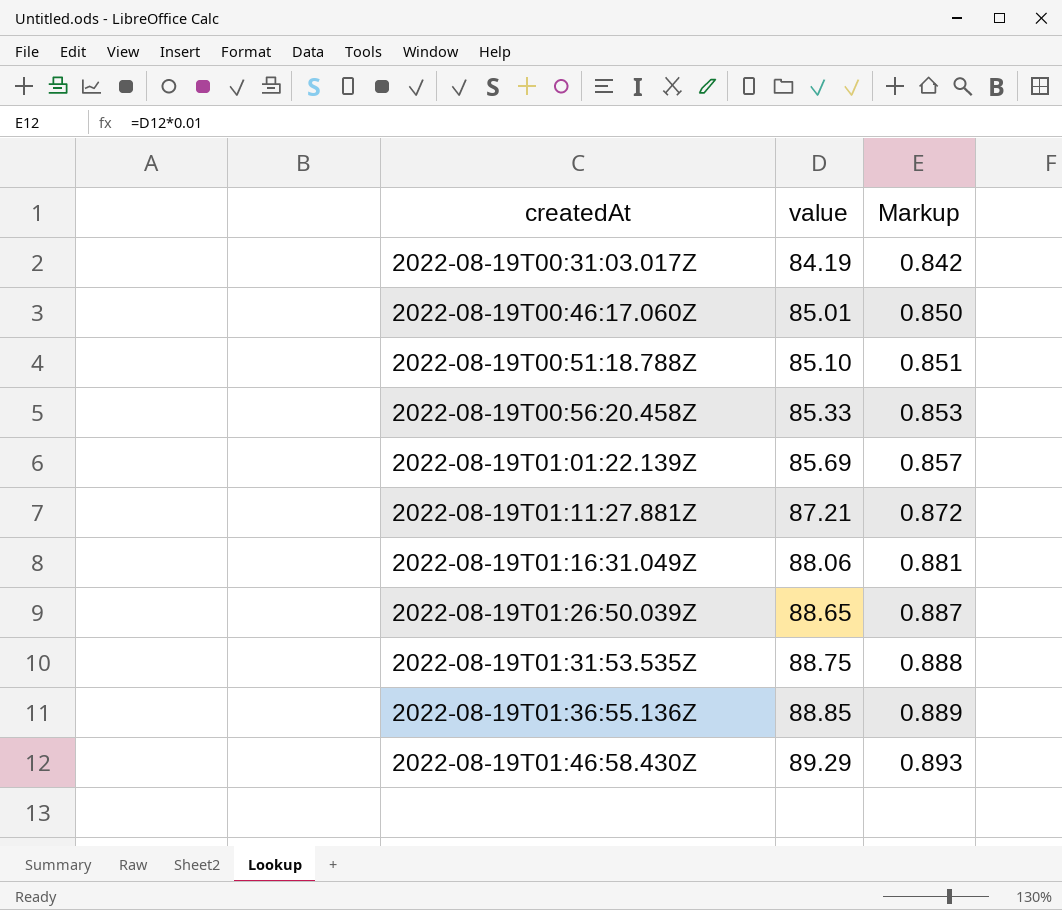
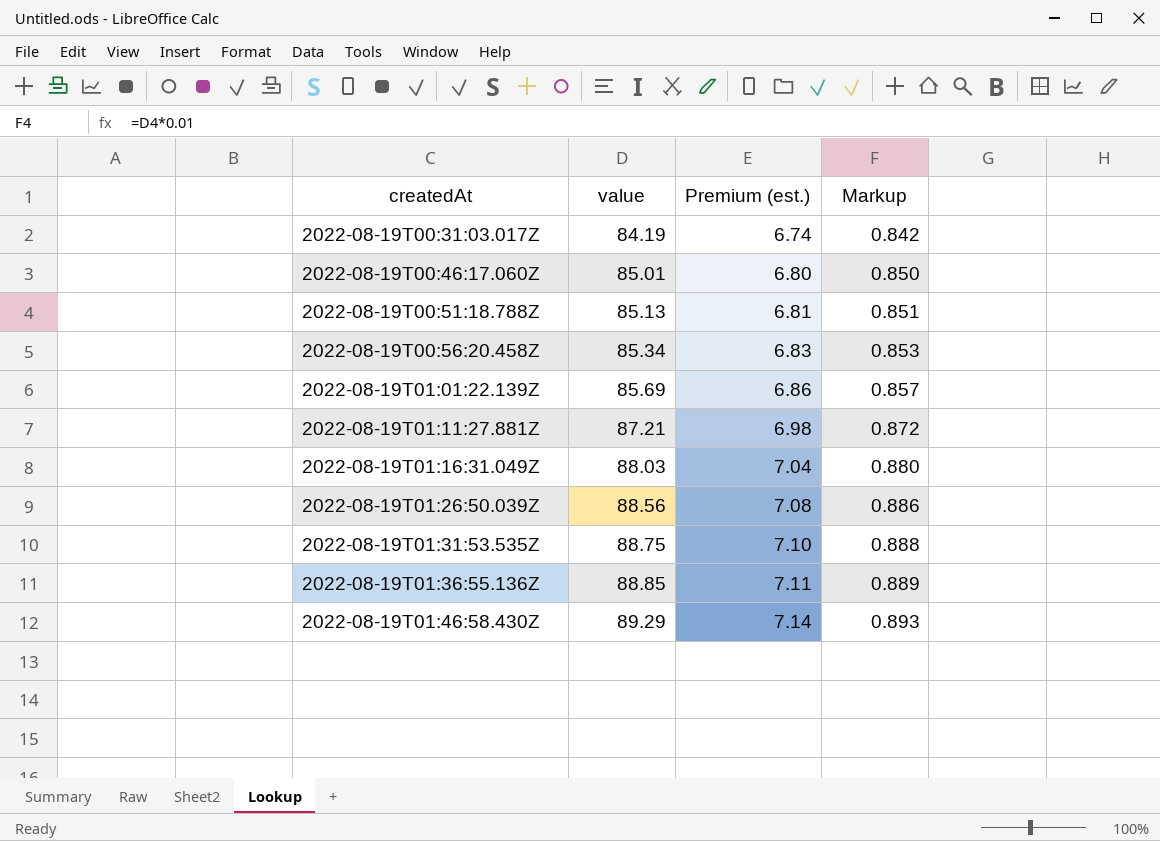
column Premium (est.) | formula: none -> [value] * 0.08
2022-08-19T00:51:18.788Z | value: 85.10 -> 85.13
2022-08-19T00:56:20.458Z | value: 85.33 -> 85.34
2022-08-19T01:16:31.049Z | value: 88.06 -> 88.03
2022-08-19T01:16:31.049Z | Markup: 0.881 -> 0.880
2022-08-19T01:26:50.039Z | value: 88.65 -> 88.56
2022-08-19T01:26:50.039Z | Markup: 0.887 -> 0.886

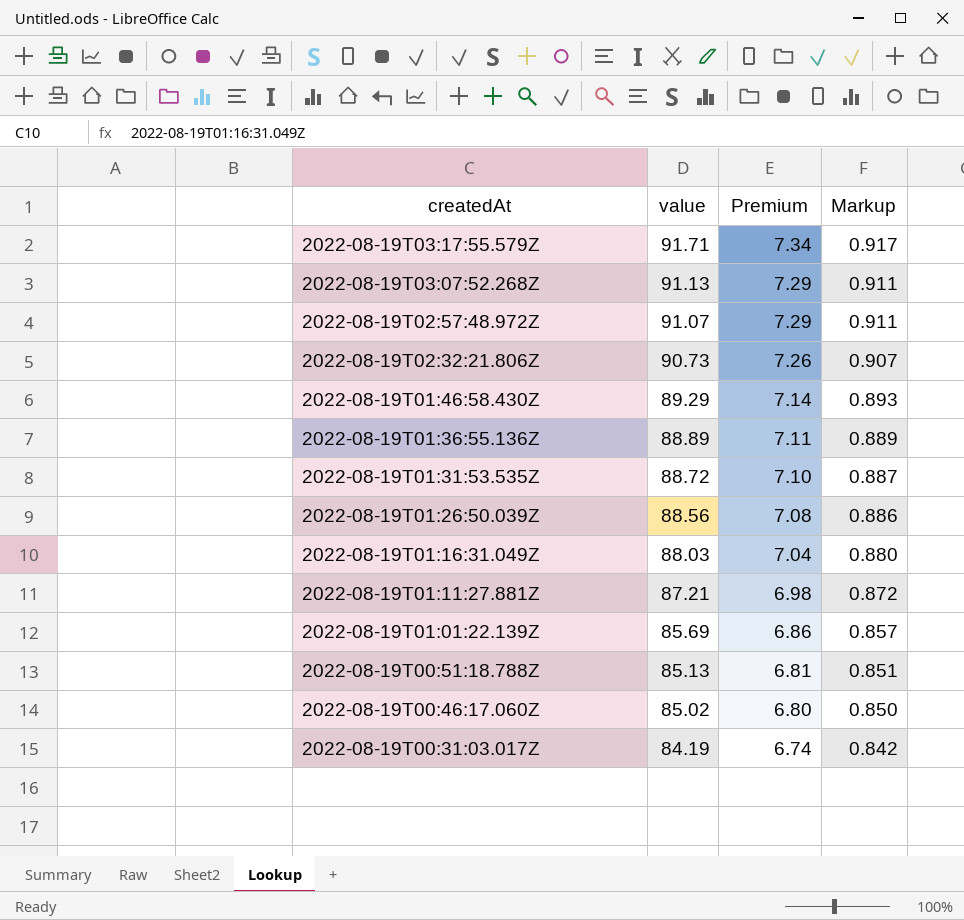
row order: createdAt ascending -> createdAt descending
column name: Premium (est.) -> Premium
row 2022-08-19T00:56:20.458Z: 85.34 | 6.83 | 0.853 -> none
row 2022-08-19T03:17:55.579Z: none -> 91.71 | 7.34 | 0.917
row 2022-08-19T03:07:52.268Z: none -> 91.13 | 7.29 | 0.911
row 2022-08-19T02:57:48.972Z: none -> 91.07 | 7.29 | 0.911
row 2022-08-19T02:32:21.806Z: none -> 90.73 | 7.26 | 0.907
2022-08-19T01:36:55.136Z | value: 88.85 -> 88.89
2022-08-19T01:31:53.535Z | value: 88.75 -> 88.72
2022-08-19T01:31:53.535Z | Markup: 0.888 -> 0.887
2022-08-19T00:46:17.060Z | value: 85.01 -> 85.02

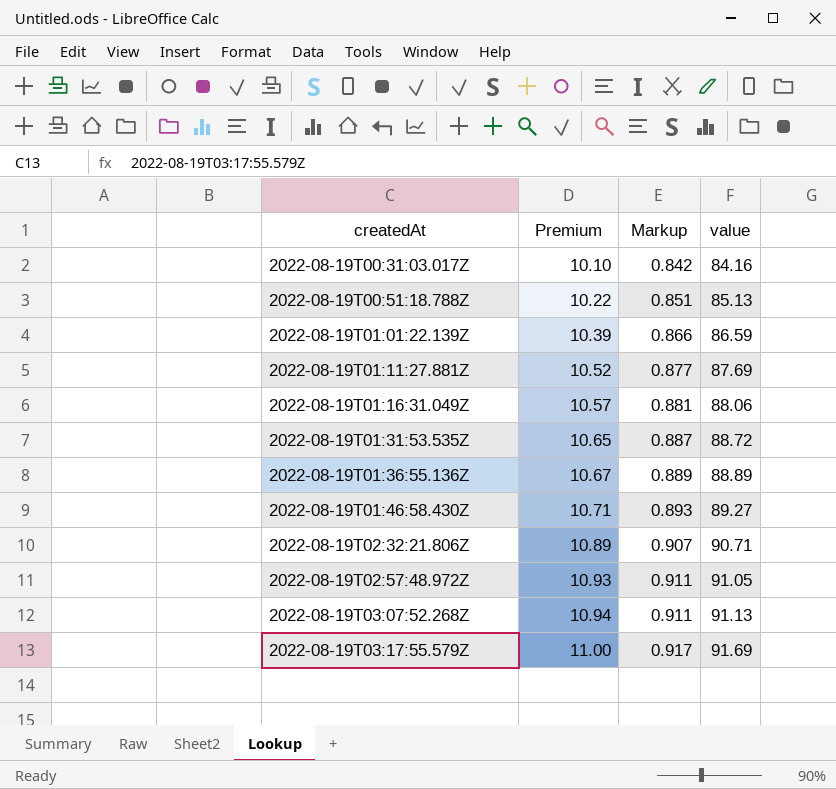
row order: createdAt descending -> createdAt ascending
column Premium | formula: [value] * 0.08 -> [value] * 0.12
column value | position: 2 -> 4
row 2022-08-19T01:26:50.039Z: 88.56 | 7.08 | 0.886 -> none
row 2022-08-19T00:46:17.060Z: 85.02 | 6.80 | 0.850 -> none
2022-08-19T00:31:03.017Z | value: 84.19 -> 84.16
2022-08-19T01:01:22.139Z | Markup: 0.857 -> 0.866
2022-08-19T01:01:22.139Z | value: 85.69 -> 86.59
2022-08-19T01:11:27.881Z | Markup: 0.872 -> 0.877
2022-08-19T01:11:27.881Z | value: 87.21 -> 87.69
2022-08-19T01:16:31.049Z | Markup: 0.880 -> 0.881
2022-08-19T01:16:31.049Z | value: 88.03 -> 88.06
2022-08-19T01:46:58.430Z | value: 89.29 -> 89.27
2022-08-19T02:32:21.806Z | value: 90.73 -> 90.71
2022-08-19T02:57:48.972Z | value: 91.07 -> 91.05
2022-08-19T03:17:55.579Z | value: 91.71 -> 91.69

